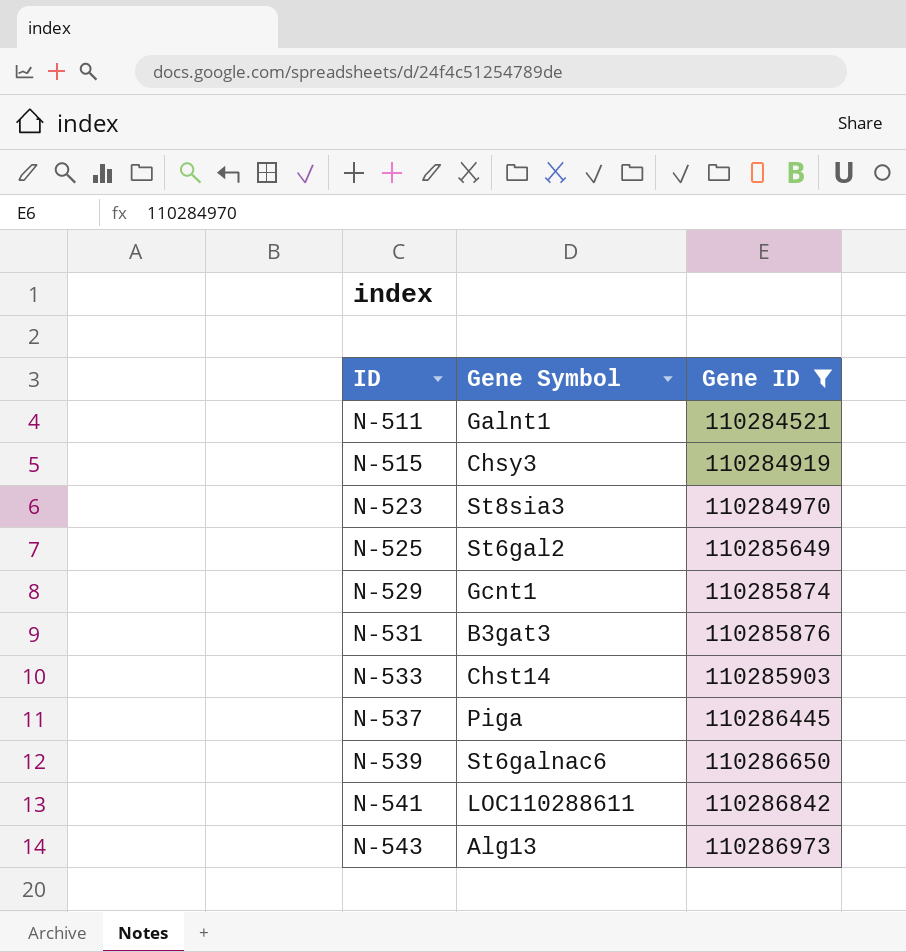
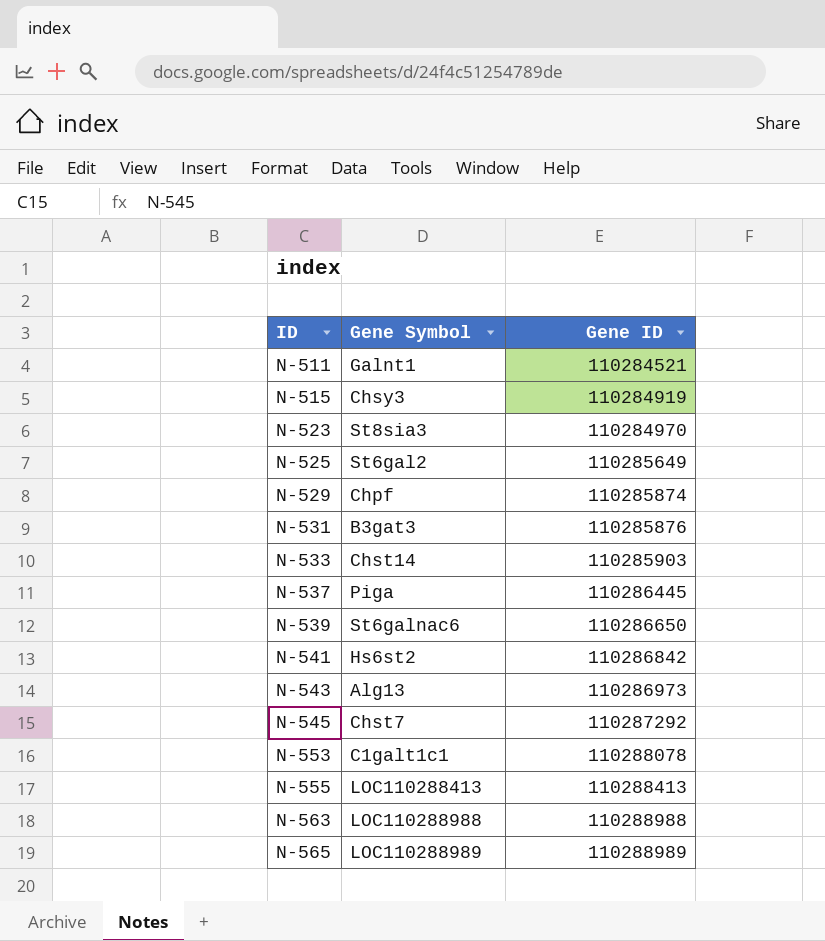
filter: Gene ID <= 110286973 -> none
N-529 | Gene Symbol: Gcnt1 -> Chpf
N-541 | Gene Symbol: LOC110288611 -> Hs6st2

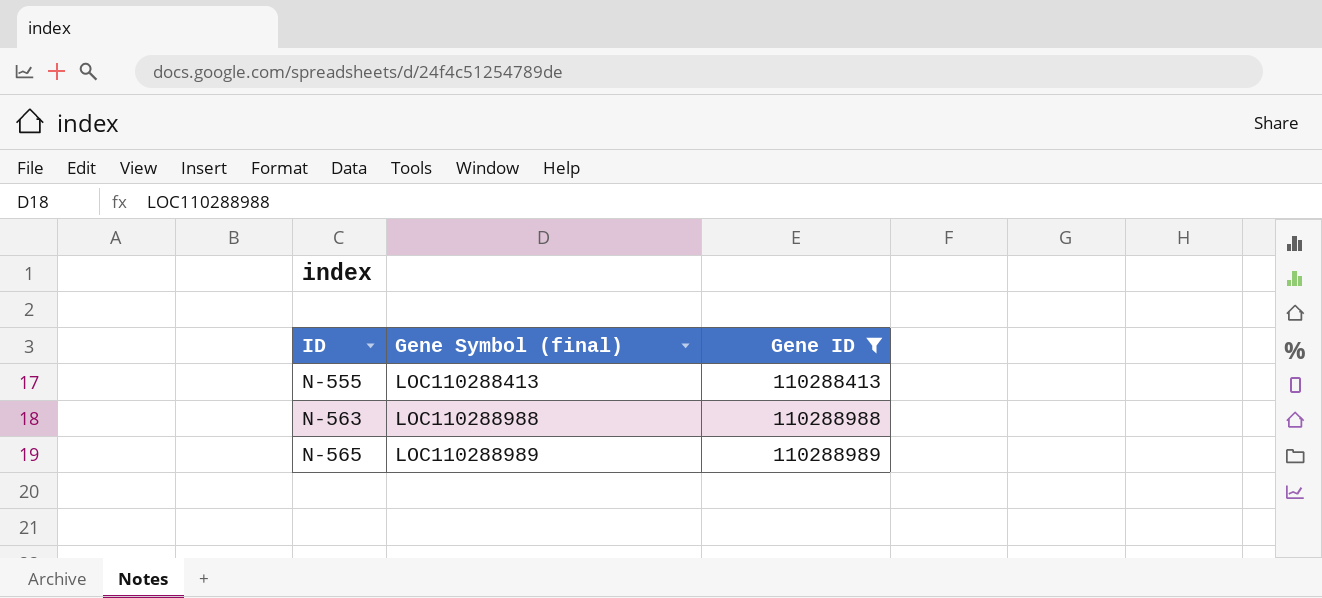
filter: none -> Gene ID >= 110288413
column name: Gene Symbol -> Gene Symbol (final)

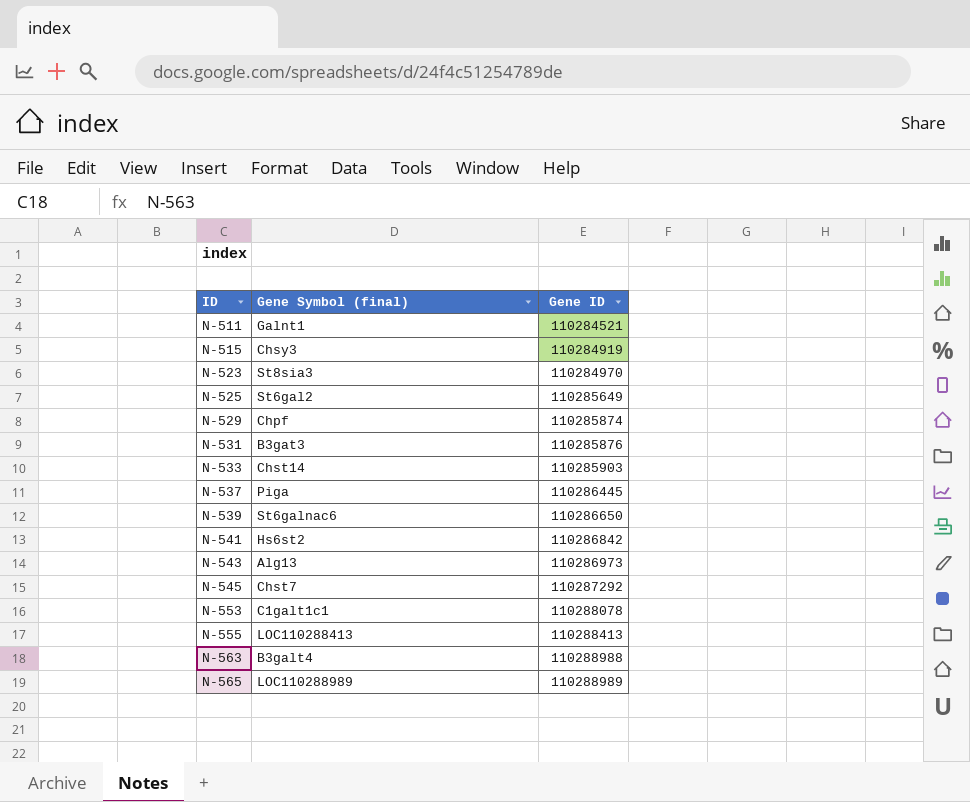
filter: Gene ID >= 110288413 -> none
N-563 | Gene Symbol (final): LOC110288988 -> B3galt4

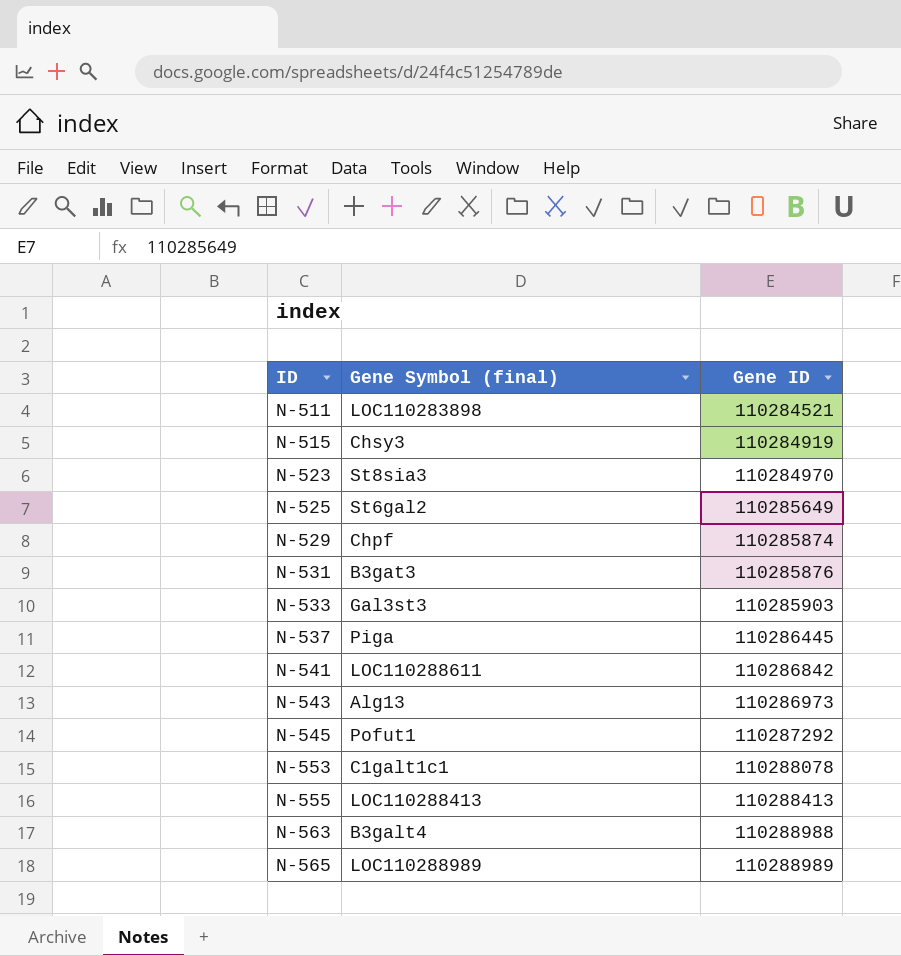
row N-539: St6galnac6 | 110286650 -> none
N-511 | Gene Symbol (final): Galnt1 -> LOC110283898
N-533 | Gene Symbol (final): Chst14 -> Gal3st3
N-541 | Gene Symbol (final): Hs6st2 -> LOC110288611
N-545 | Gene Symbol (final): Chst7 -> Pofut1

